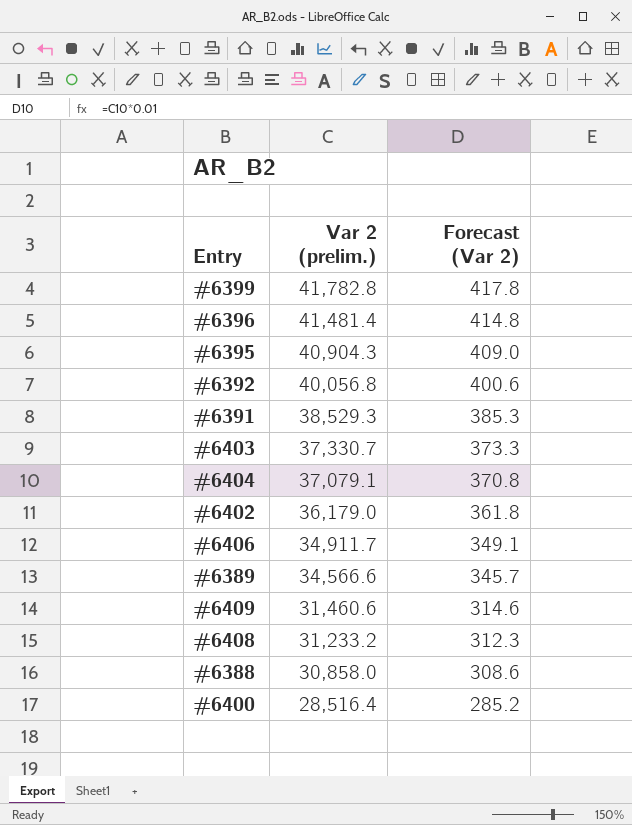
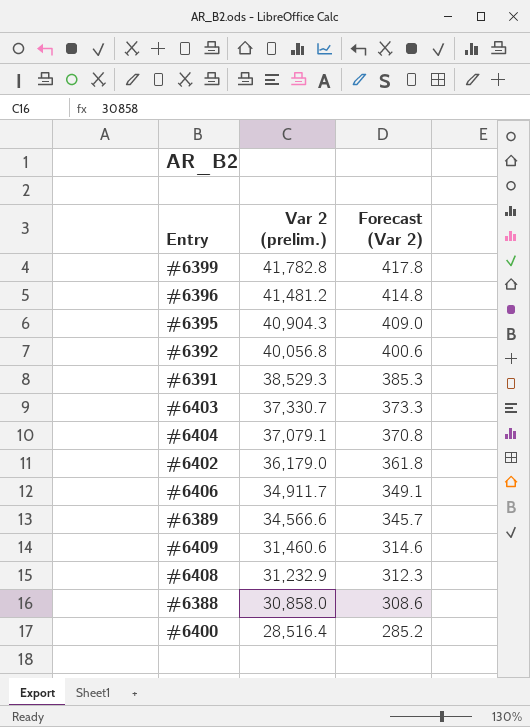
#6396 | Var 2 (prelim.): 41,481.4 -> 41,481.2
#6408 | Var 2 (prelim.): 31,233.2 -> 31,232.9

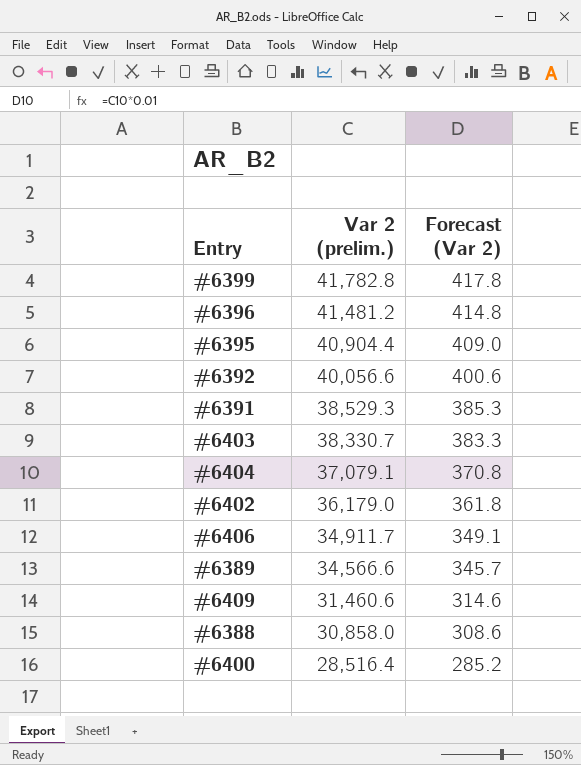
row #6408: 31,232.9 | 312.3 -> none
#6395 | Var 2 (prelim.): 40,904.3 -> 40,904.4
#6392 | Var 2 (prelim.): 40,056.8 -> 40,056.6
#6403 | Var 2 (prelim.): 37,330.7 -> 38,330.7
#6403 | Forecast (Var 2): 373.3 -> 383.3

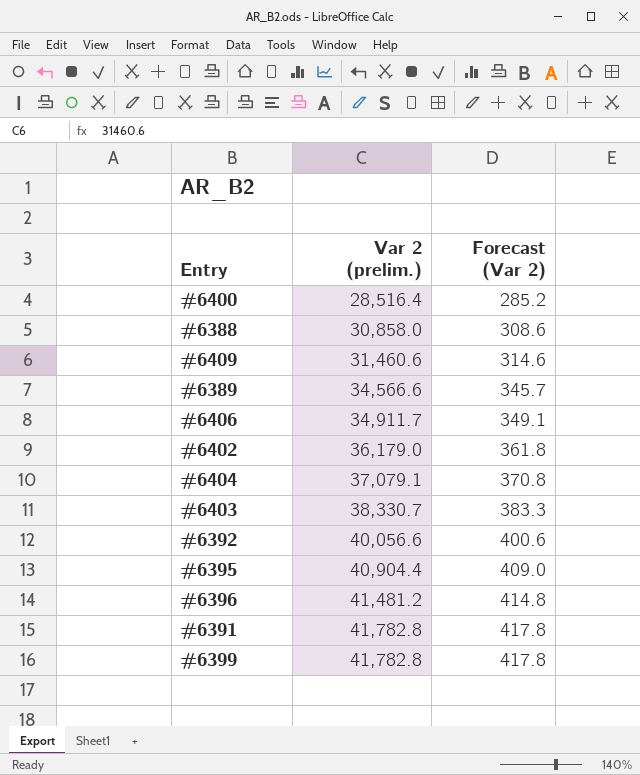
row order: Var 2 (prelim.) descending -> Var 2 (prelim.) ascending
#6391 | Var 2 (prelim.): 38,529.3 -> 41,782.8
#6391 | Forecast (Var 2): 385.3 -> 417.8

